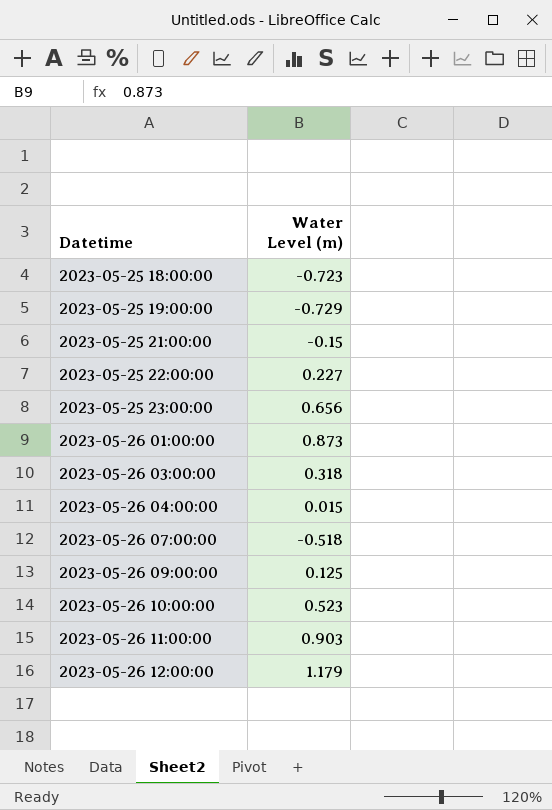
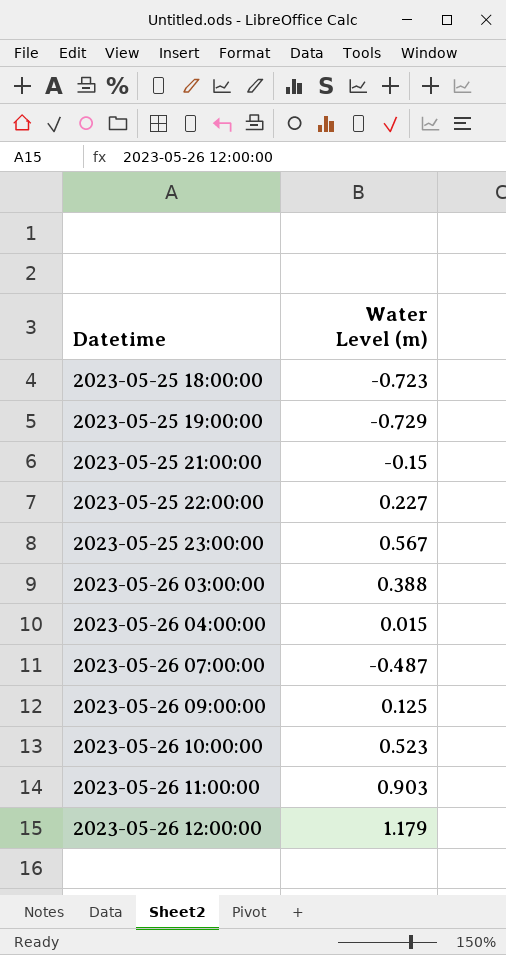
row 2023-05-26 01:00:00: 0.873 -> none
2023-05-25 23:00:00 | Water Level (m): 0.656 -> 0.567
2023-05-26 03:00:00 | Water Level (m): 0.318 -> 0.388
2023-05-26 07:00:00 | Water Level (m): -0.518 -> -0.487

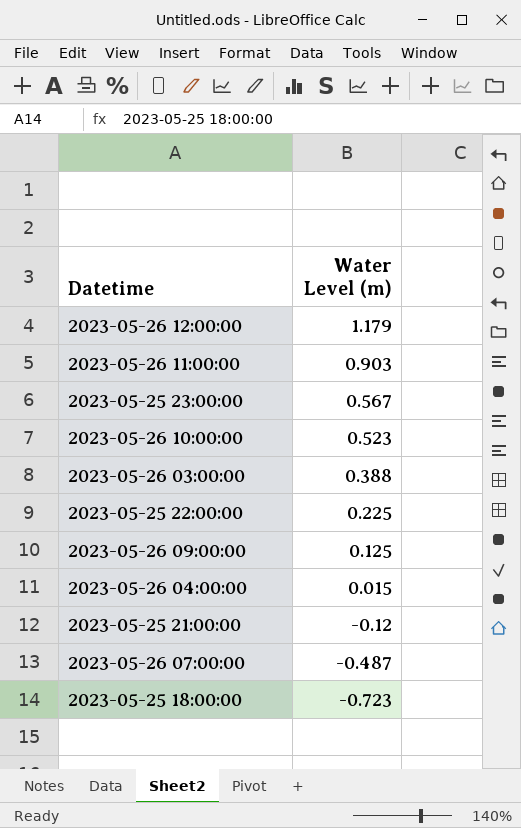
row order: Datetime ascending -> Water Level (m) descending
row 2023-05-25 19:00:00: -0.729 -> none
2023-05-25 22:00:00 | Water Level (m): 0.227 -> 0.225
2023-05-25 21:00:00 | Water Level (m): -0.15 -> -0.12

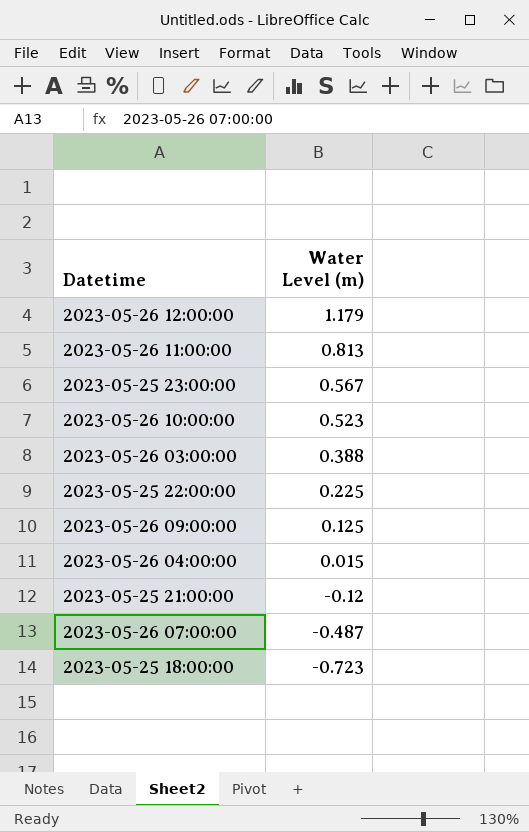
2023-05-26 11:00:00 | Water Level (m): 0.903 -> 0.813

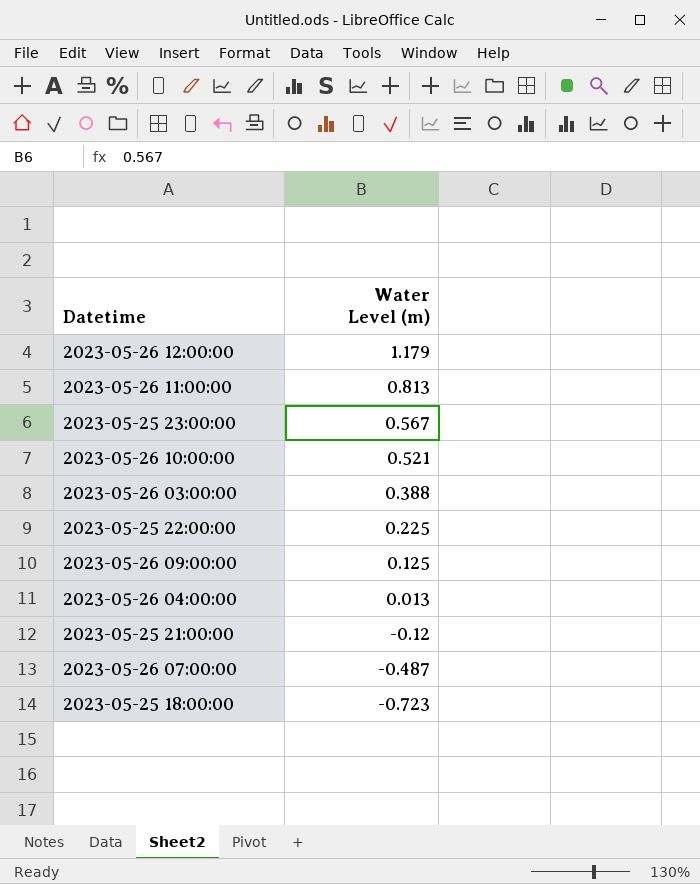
2023-05-26 10:00:00 | Water Level (m): 0.523 -> 0.521
2023-05-26 04:00:00 | Water Level (m): 0.015 -> 0.013

